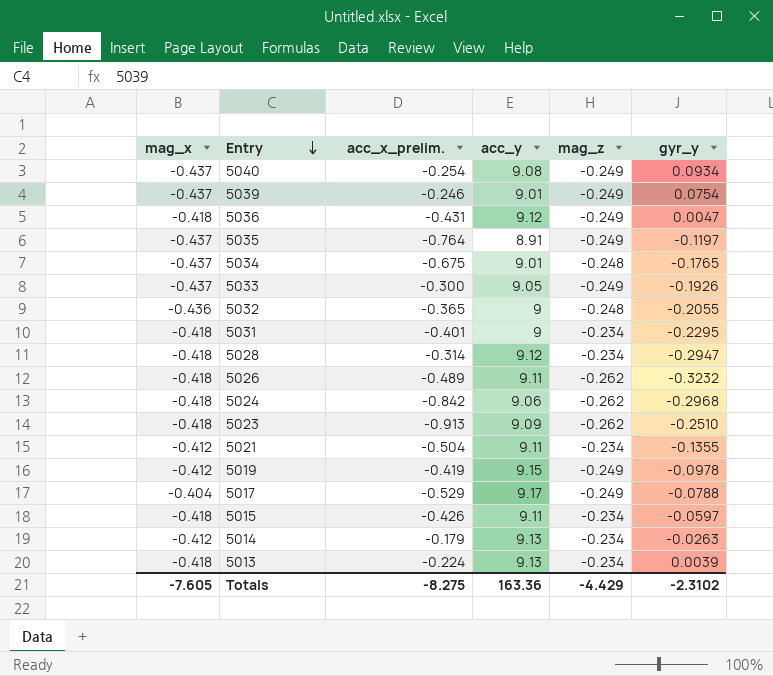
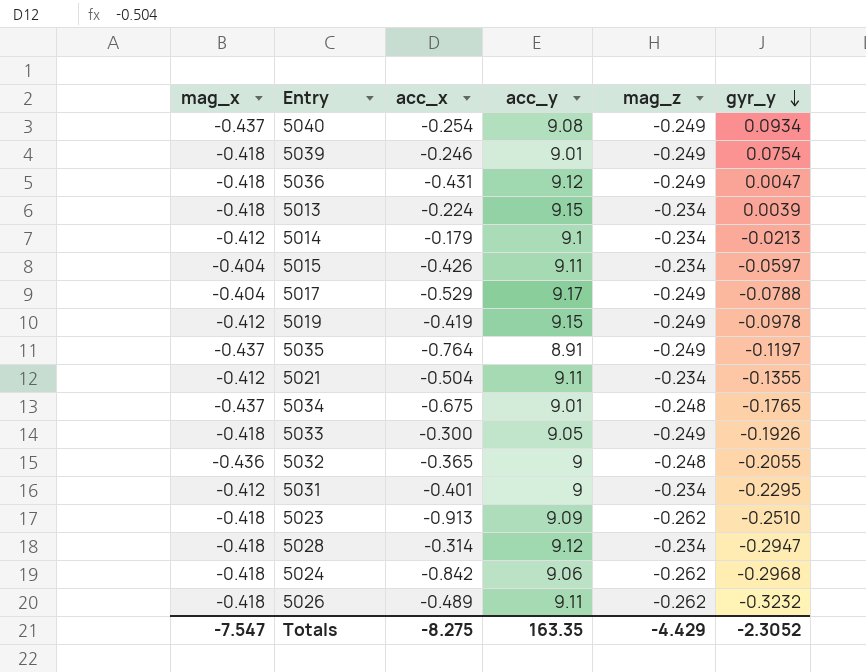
row order: Entry descending -> gyr_y descending
column name: acc_x_prelim. -> acc_x
5039 | mag_x: -0.437 -> -0.418
5013 | acc_y: 9.13 -> 9.15
5014 | acc_y: 9.13 -> 9.1
5014 | gyr_y: -0.0263 -> -0.0213
5015 | mag_x: -0.418 -> -0.404
5033 | mag_x: -0.437 -> -0.418
5031 | mag_x: -0.418 -> -0.412
Totals | mag_x: -7.605 -> -7.547
Totals | acc_y: 163.36 -> 163.35
Totals | gyr_y: -2.3102 -> -2.3052

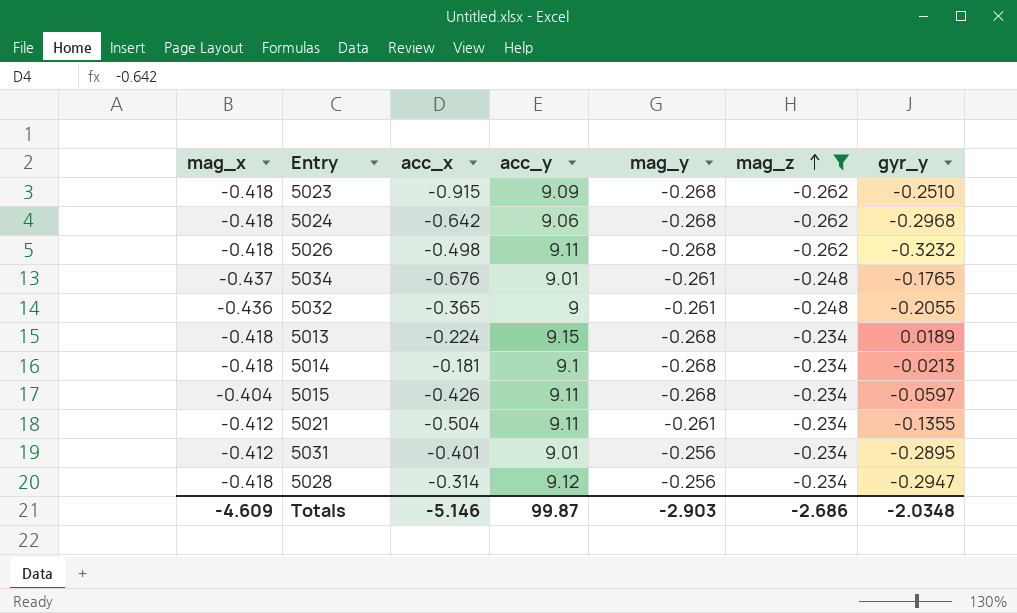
filter: none -> mag_z != -0.249
row order: gyr_y descending -> mag_z ascending
column mag_y | position: none -> 5
5023 | acc_x: -0.913 -> -0.915
5024 | acc_x: -0.842 -> -0.642
5026 | acc_x: -0.489 -> -0.498
5034 | acc_x: -0.675 -> -0.676
5013 | gyr_y: 0.0039 -> 0.0189
5014 | mag_x: -0.412 -> -0.418
5014 | acc_x: -0.179 -> -0.181
5031 | acc_y: 9 -> 9.01
5031 | gyr_y: -0.2295 -> -0.2895
Totals | mag_x: -7.547 -> -4.609
Totals | acc_x: -8.275 -> -5.146
Totals | acc_y: 163.35 -> 99.87
Totals | mag_z: -4.429 -> -2.686
Totals | gyr_y: -2.3052 -> -2.0348

